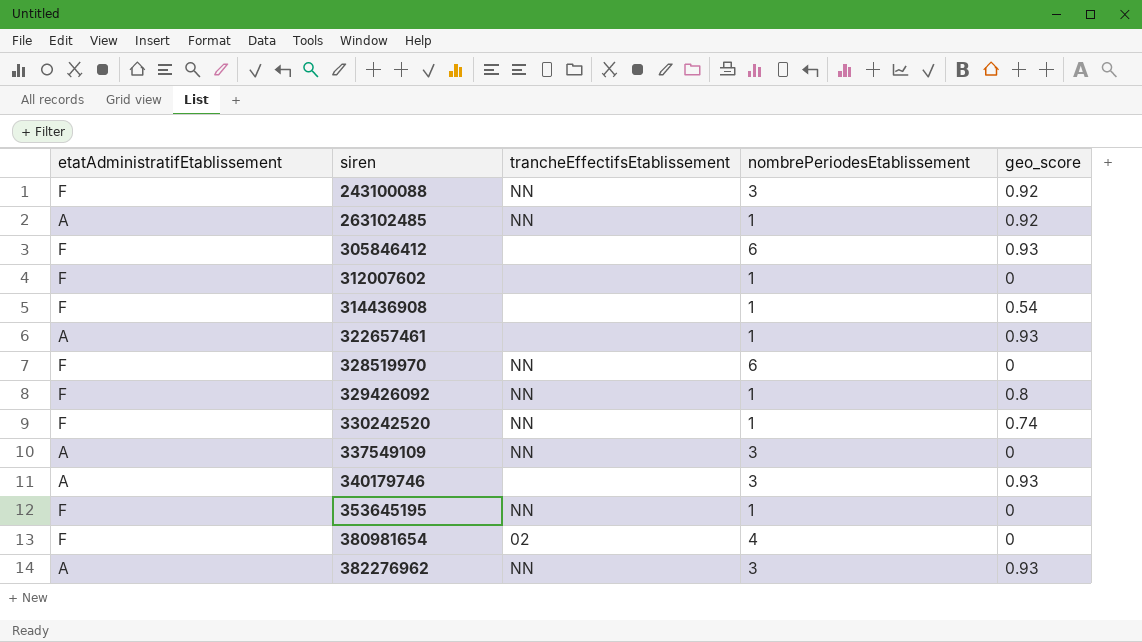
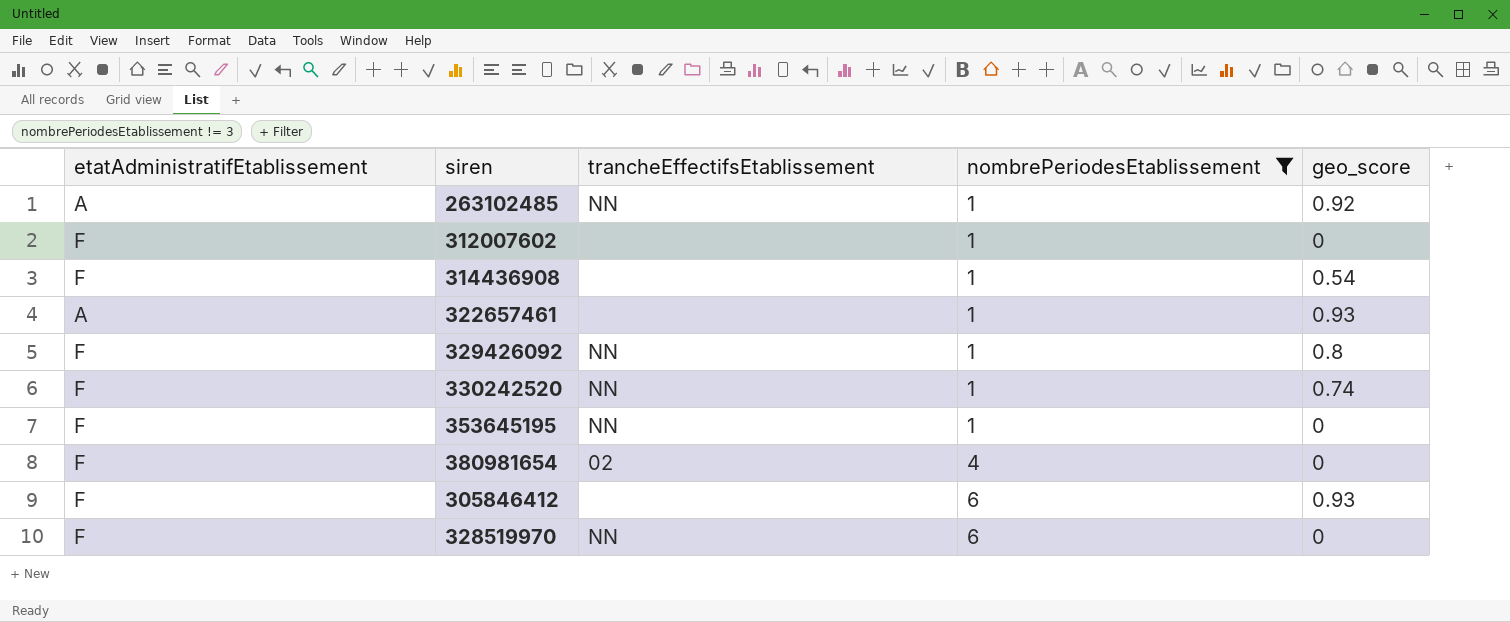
filter: none -> nombrePeriodesEtablissement != 3
row order: siren ascending -> nombrePeriodesEtablissement ascending

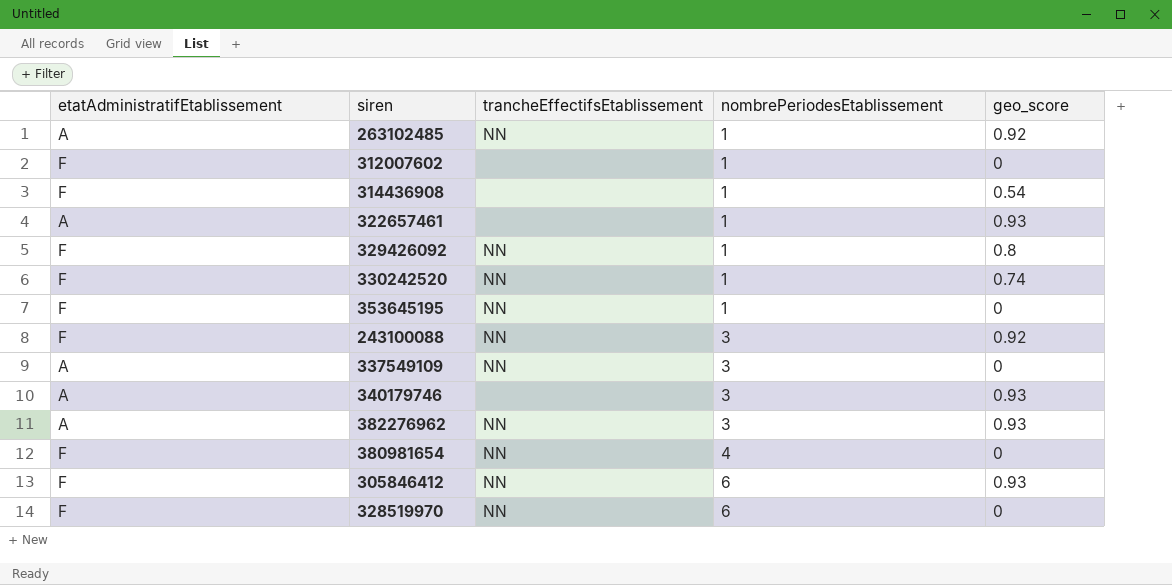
filter: nombrePeriodesEtablissement != 3 -> none
380981654 | trancheEffectifsEtablissement: 02 -> NN
305846412 | trancheEffectifsEtablissement: none -> NN

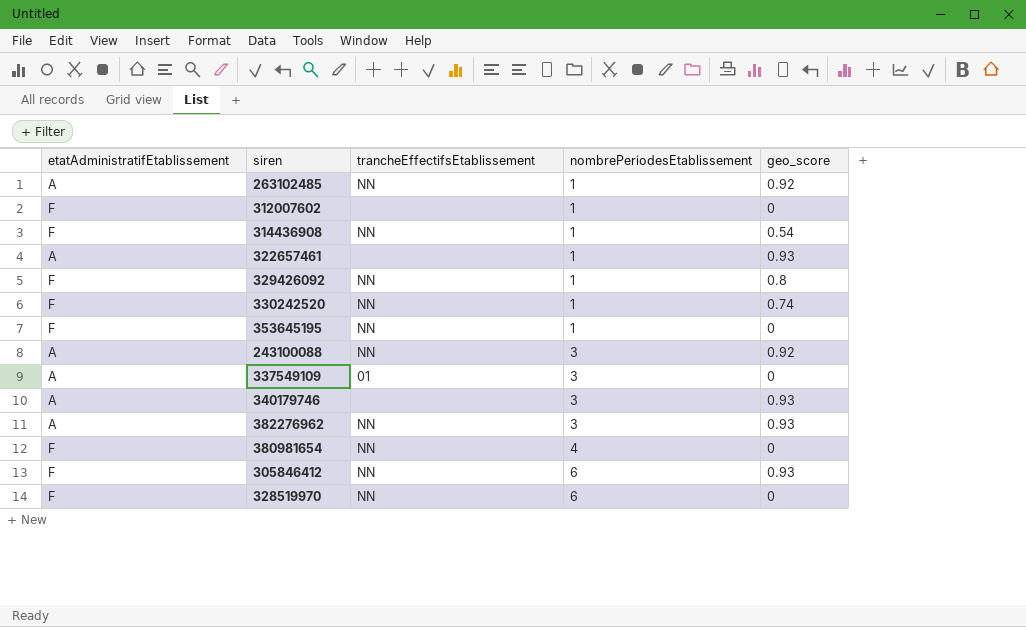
314436908 | trancheEffectifsEtablissement: none -> NN
243100088 | etatAdministratifEtablissement: F -> A
337549109 | trancheEffectifsEtablissement: NN -> 01

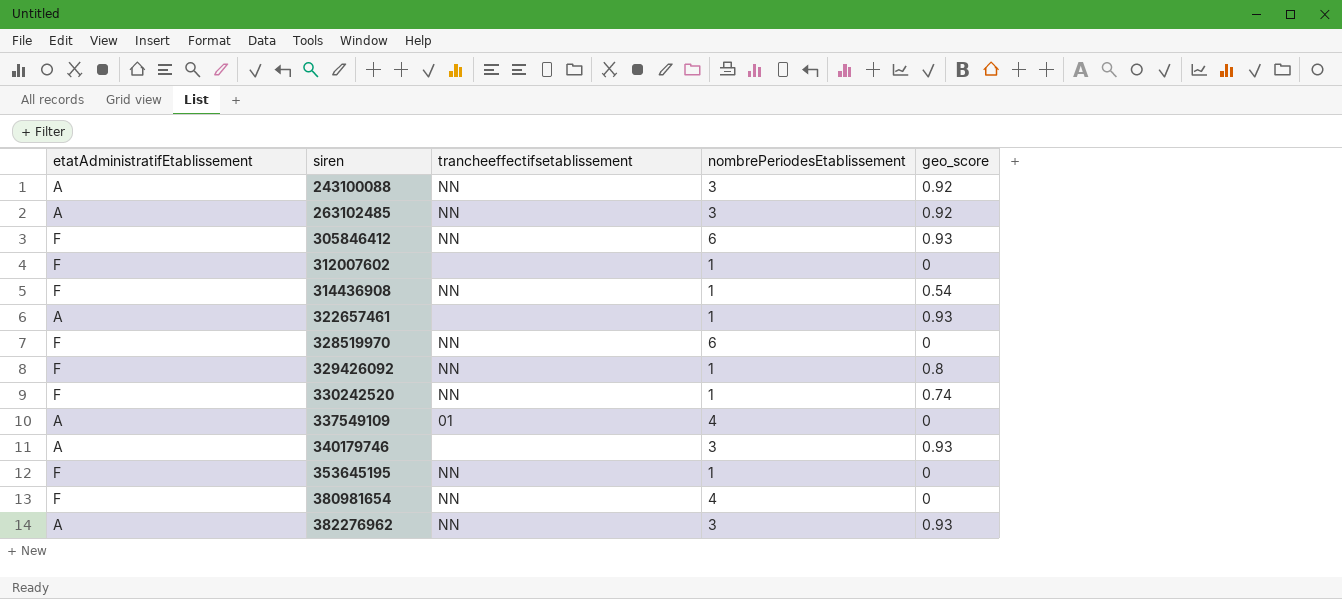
row order: nombrePeriodesEtablissement ascending -> siren ascending
column name: trancheEffectifsEtablissement -> trancheeffectifsetablissement
263102485 | nombrePeriodesEtablissement: 1 -> 3
337549109 | nombrePeriodesEtablissement: 3 -> 4

